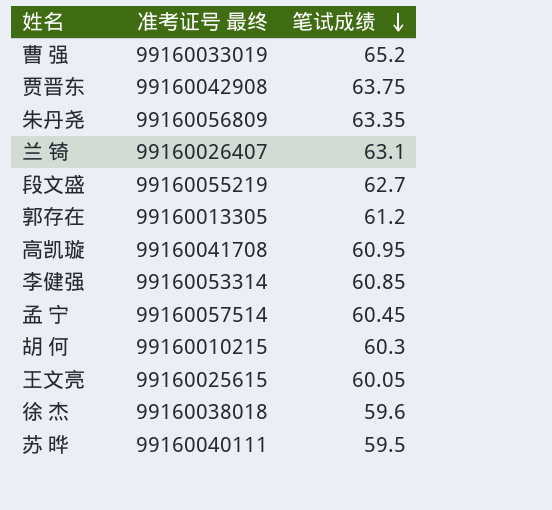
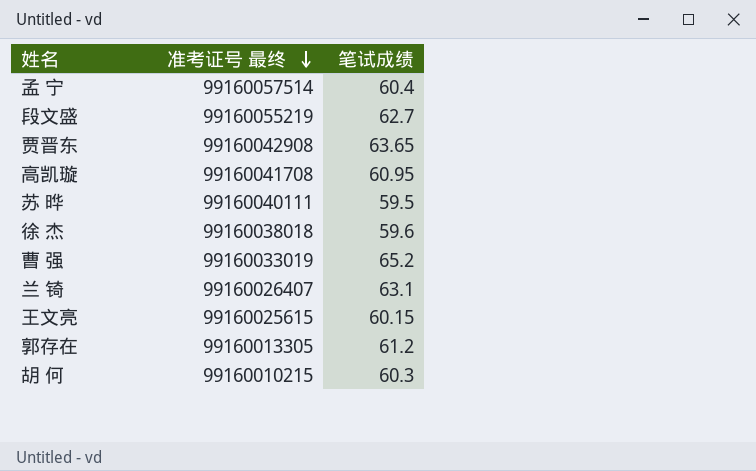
row order: 笔试成绩 descending -> 准考证号 最终 descending
row 朱丹尧: 99160056809 | 63.35 -> none
row 李健强: 99160053314 | 60.85 -> none
孟 宁 | 笔试成绩: 60.45 -> 60.4
贾晋东 | 笔试成绩: 63.75 -> 63.65
王文亮 | 笔试成绩: 60.05 -> 60.15

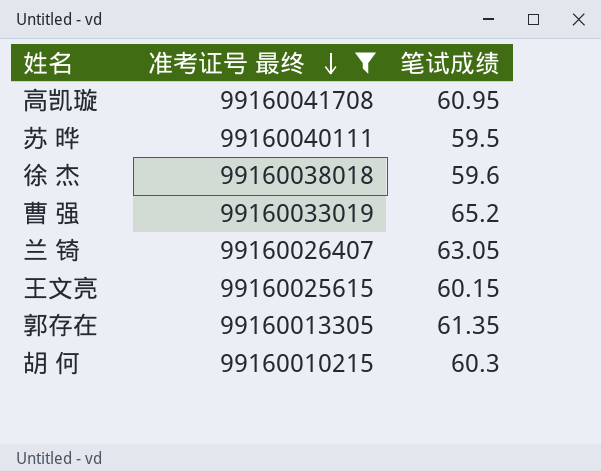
filter: none -> 准考证号 最终 <= 99160041708
兰 锜 | 笔试成绩: 63.1 -> 63.05
郭存在 | 笔试成绩: 61.2 -> 61.35

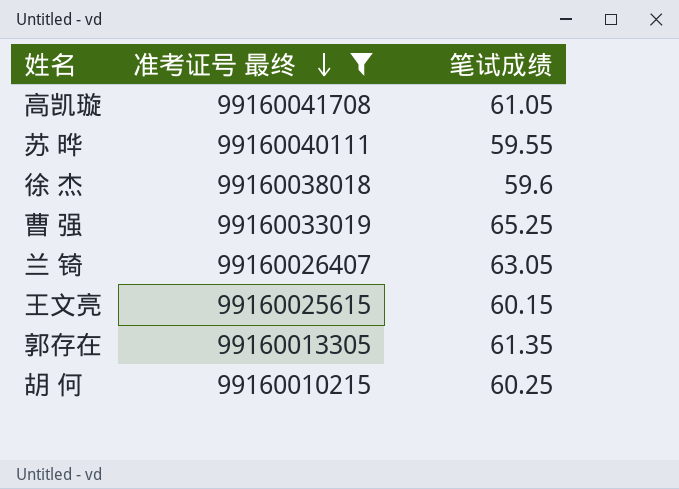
高凯璇 | 笔试成绩: 60.95 -> 61.05
苏 晔 | 笔试成绩: 59.5 -> 59.55
曹 强 | 笔试成绩: 65.2 -> 65.25
胡 何 | 笔试成绩: 60.3 -> 60.25

